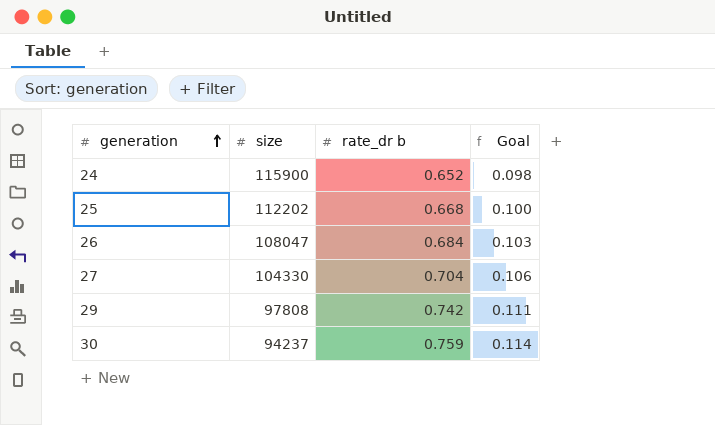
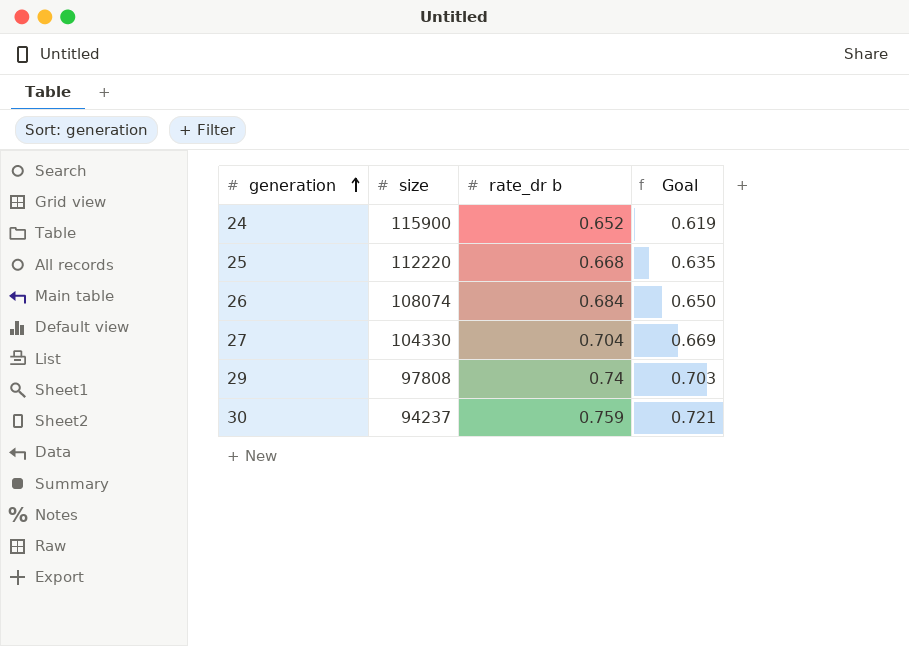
column Goal | formula: [rate_dr b] * 0.15 -> [rate_dr b] * 0.95
25 | size: 112202 -> 112220
26 | size: 108047 -> 108074
29 | rate_dr b: 0.742 -> 0.74

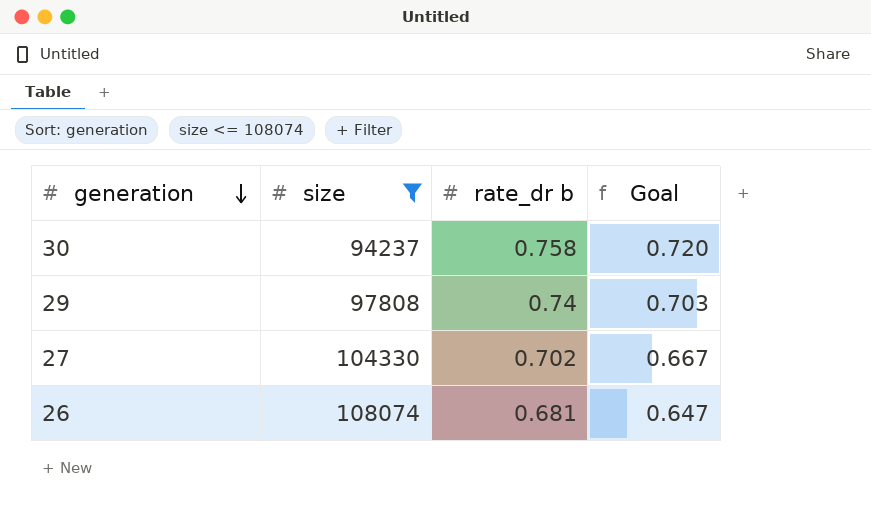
filter: none -> size <= 108074
row order: generation ascending -> generation descending
30 | rate_dr b: 0.759 -> 0.758
30 | Goal: 0.721 -> 0.720
27 | rate_dr b: 0.704 -> 0.702
27 | Goal: 0.669 -> 0.667
26 | rate_dr b: 0.684 -> 0.681
26 | Goal: 0.650 -> 0.647

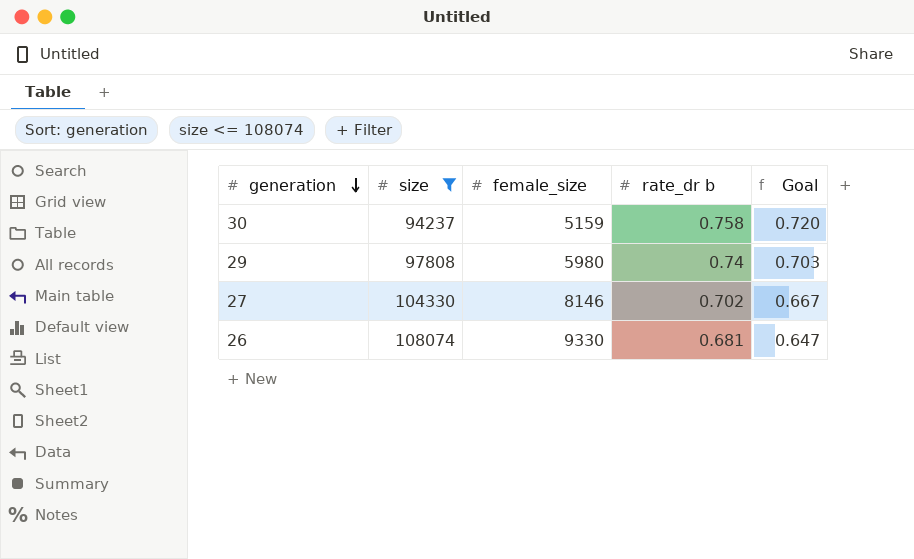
column female_size | position: none -> 3

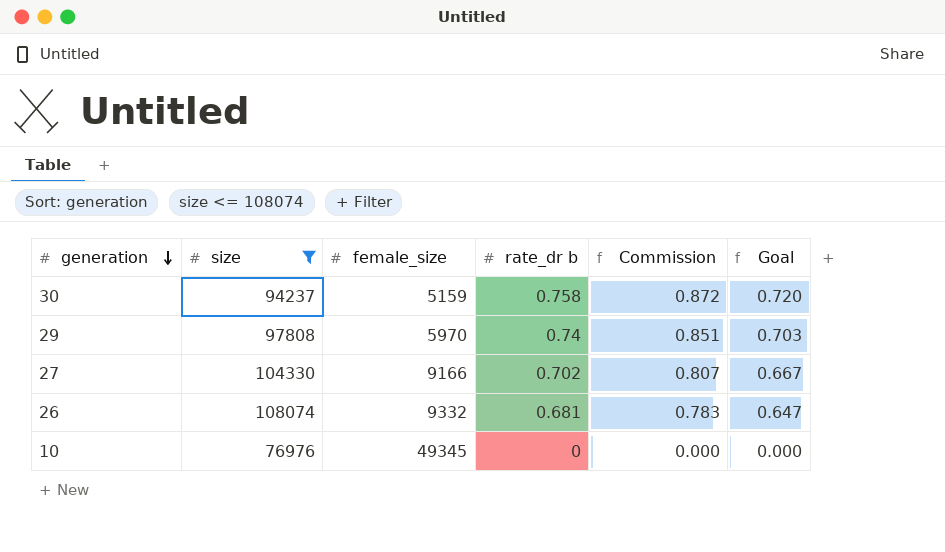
column Commission | formula: none -> [rate_dr b] * 1.15
29 | female_size: 5980 -> 5970
27 | female_size: 8146 -> 9166
26 | female_size: 9330 -> 9332
row 10: none -> 76976 | 49345 | 0 | 0.000 | 0.000

